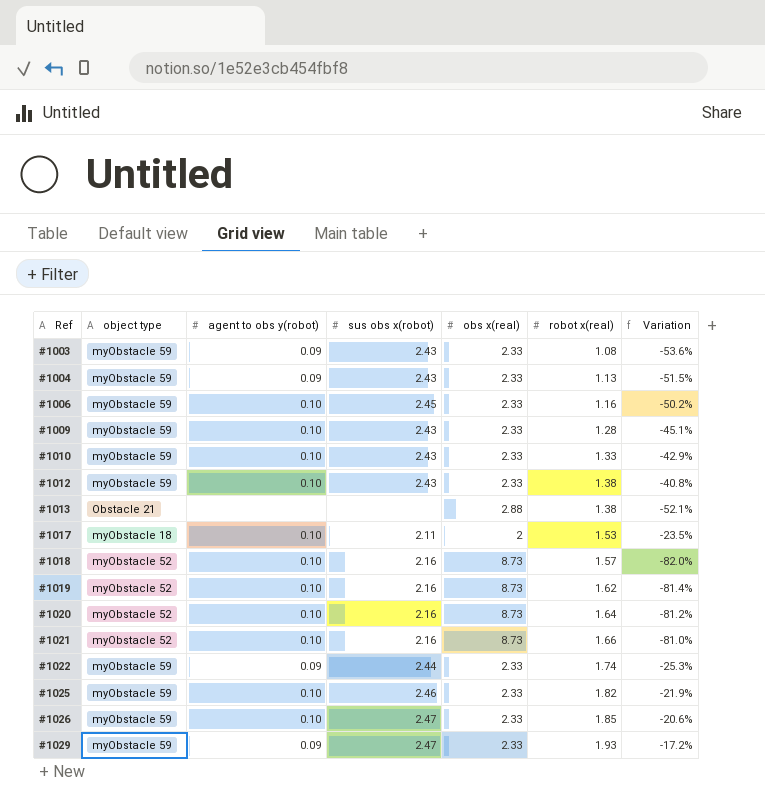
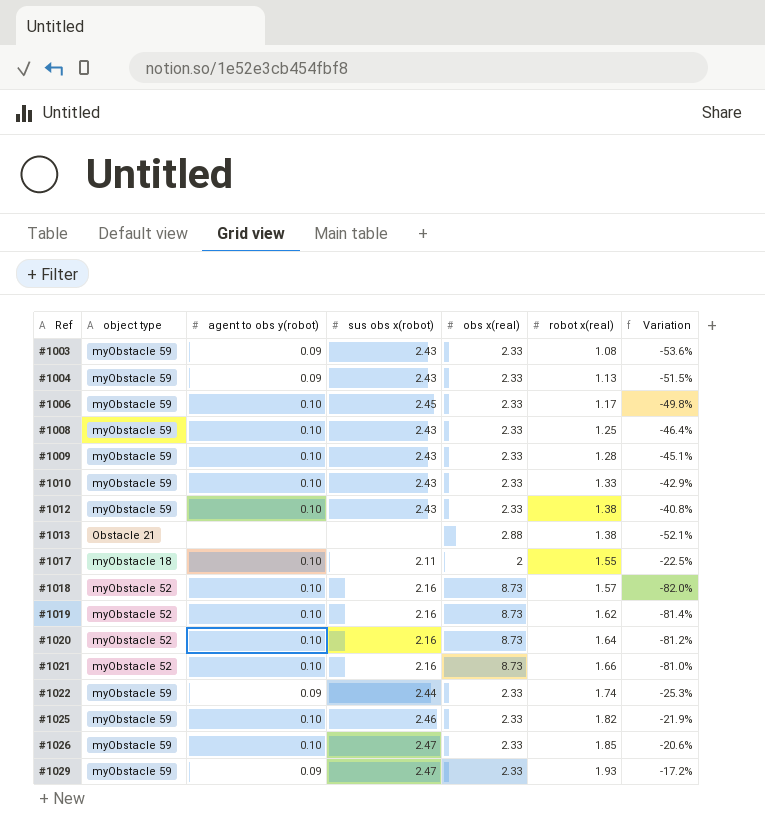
#1006 | robot x(real): 1.16 -> 1.17
#1006 | Variation: -50.2% -> -49.8%
row #1008: none -> myObstacle 59 | 0.10 | 2.43 | 2.33 | 1.25 | -46.4%
#1017 | robot x(real): 1.53 -> 1.55
#1017 | Variation: -23.5% -> -22.5%

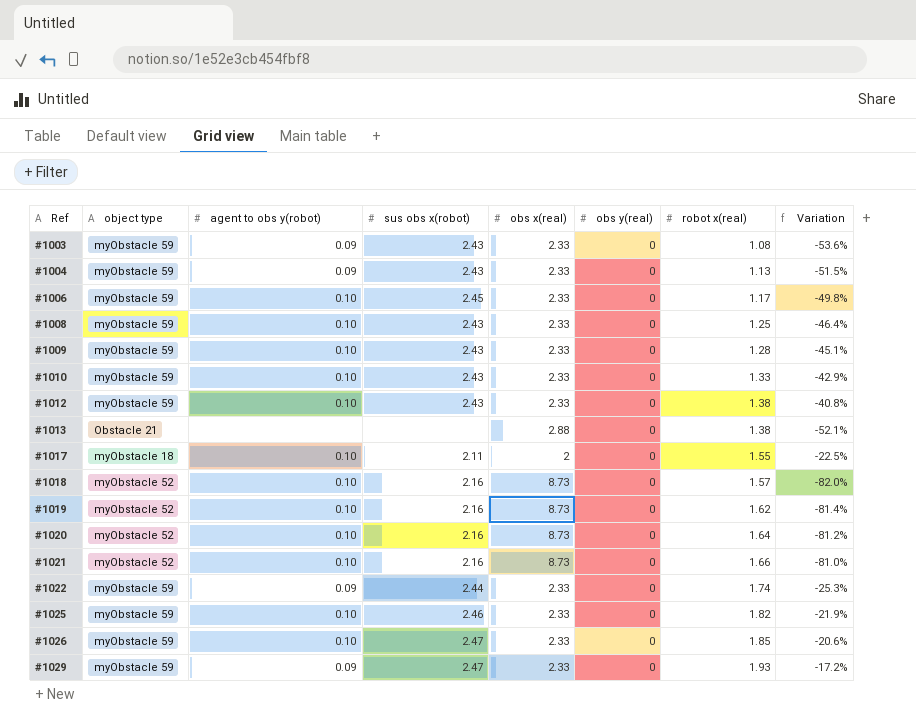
column obs y(real) | position: none -> 6

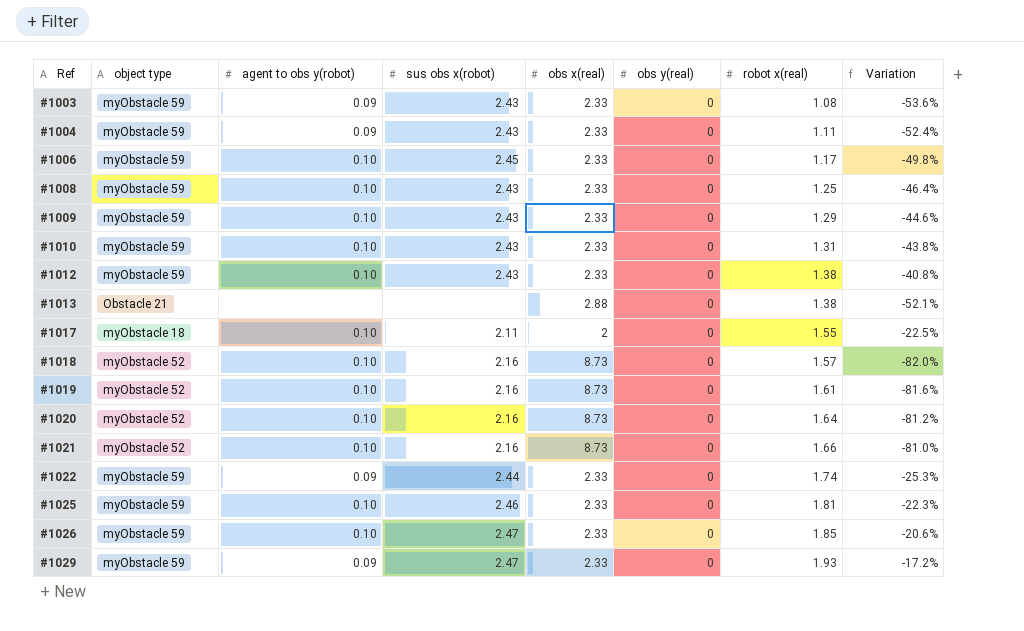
#1004 | robot x(real): 1.13 -> 1.11
#1004 | Variation: -51.5% -> -52.4%
#1009 | robot x(real): 1.28 -> 1.29
#1009 | Variation: -45.1% -> -44.6%
#1010 | robot x(real): 1.33 -> 1.31
#1010 | Variation: -42.9% -> -43.8%
#1019 | robot x(real): 1.62 -> 1.61
#1019 | Variation: -81.4% -> -81.6%
#1025 | robot x(real): 1.82 -> 1.81
#1025 | Variation: -21.9% -> -22.3%

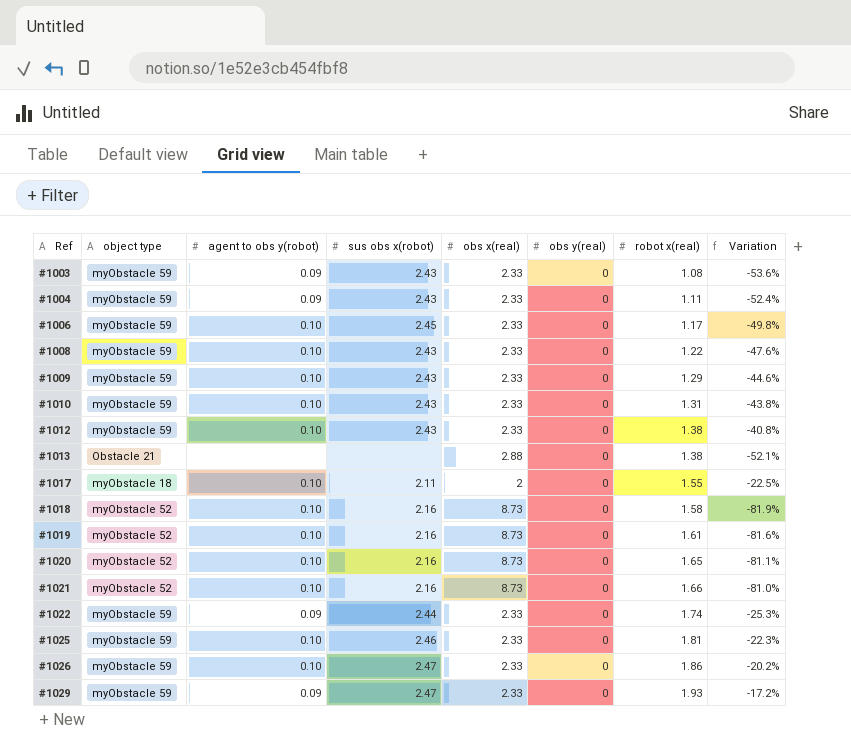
#1008 | robot x(real): 1.25 -> 1.22
#1008 | Variation: -46.4% -> -47.6%
#1018 | robot x(real): 1.57 -> 1.58
#1018 | Variation: -82.0% -> -81.9%
#1020 | robot x(real): 1.64 -> 1.65
#1020 | Variation: -81.2% -> -81.1%
#1026 | robot x(real): 1.85 -> 1.86
#1026 | Variation: -20.6% -> -20.2%

